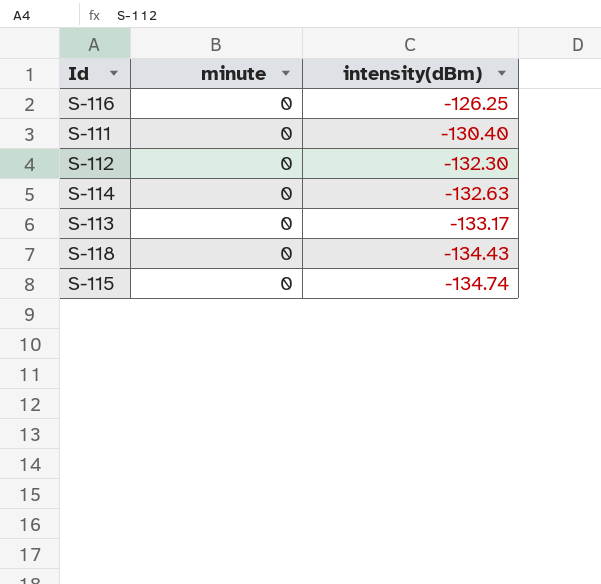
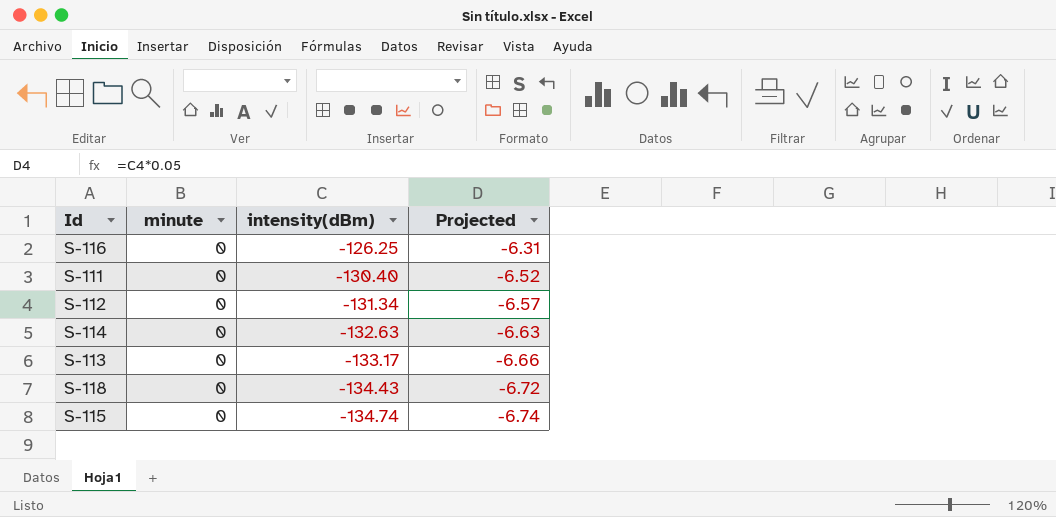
column Projected | formula: none -> [intensity(dBm)] * 0.05
S-112 | intensity(dBm): -132.30 -> -131.34

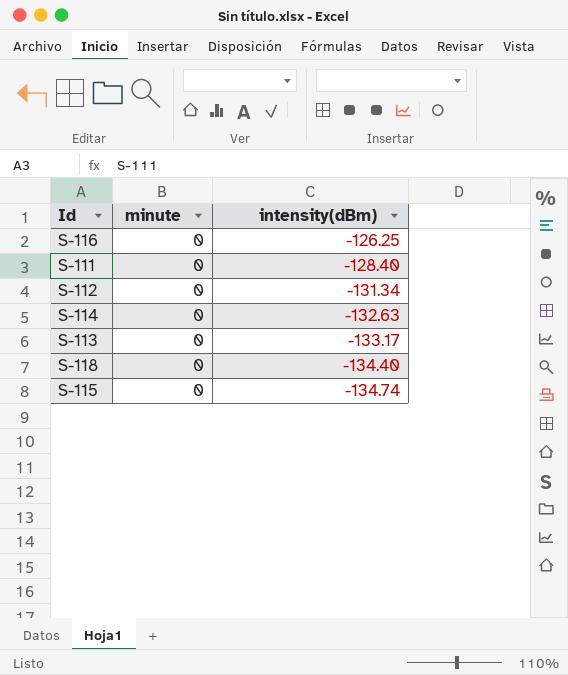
column Projected | formula: [intensity(dBm)] * 0.05 -> none
S-111 | intensity(dBm): -130.40 -> -128.40
S-118 | intensity(dBm): -134.43 -> -134.40

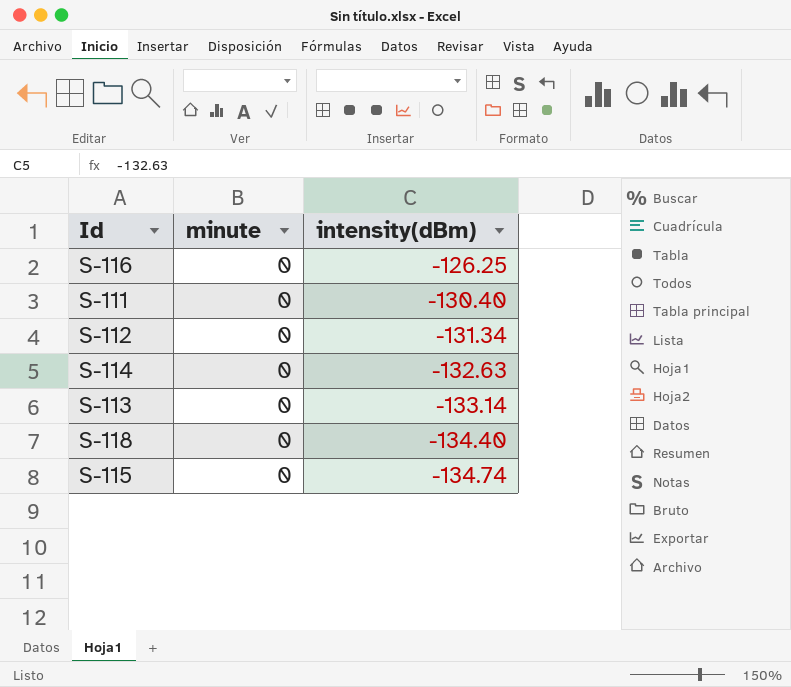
S-111 | intensity(dBm): -128.40 -> -130.40
S-113 | intensity(dBm): -133.17 -> -133.14

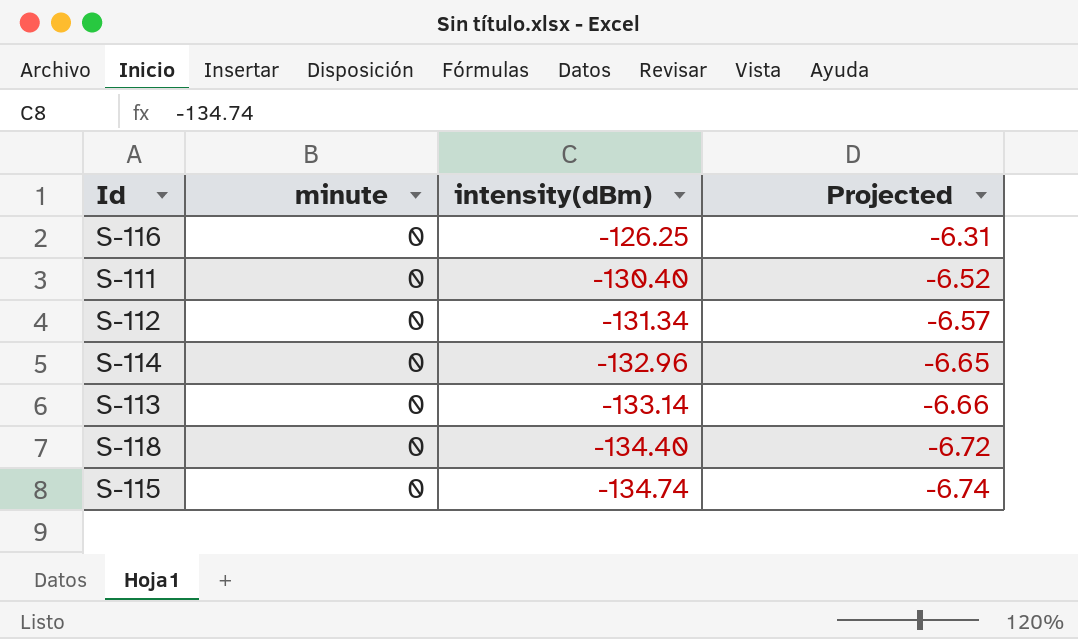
column Projected | formula: none -> [intensity(dBm)] * 0.05
S-114 | intensity(dBm): -132.63 -> -132.96

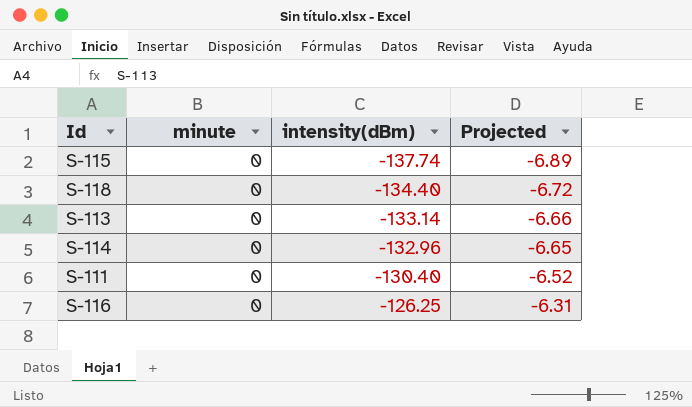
row order: intensity(dBm) descending -> intensity(dBm) ascending
row S-112: 0 | -131.34 | -6.57 -> none
S-115 | intensity(dBm): -134.74 -> -137.74
S-115 | Projected: -6.74 -> -6.89

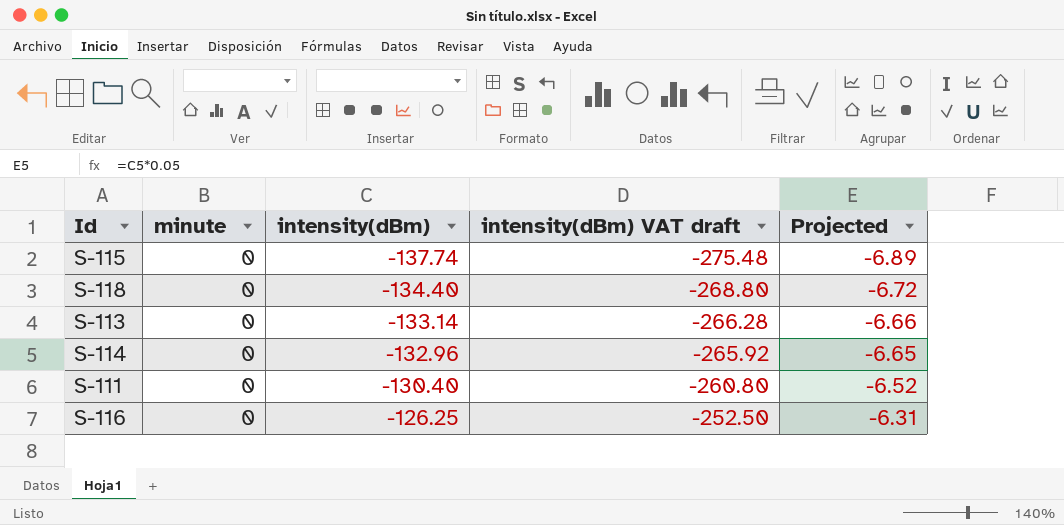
column intensity(dBm) VAT draft | formula: none -> [intensity(dBm)] * 2

